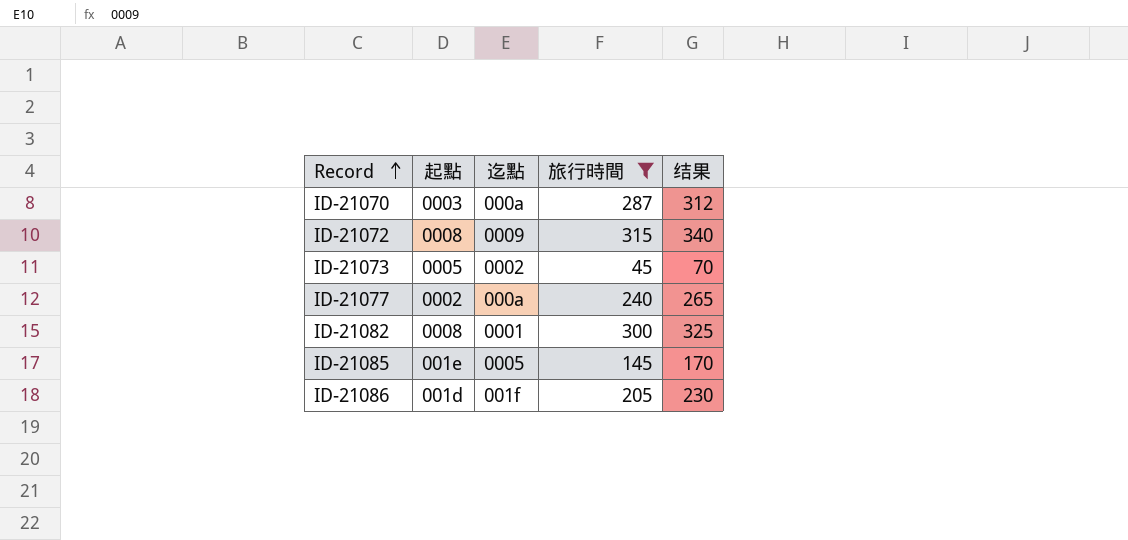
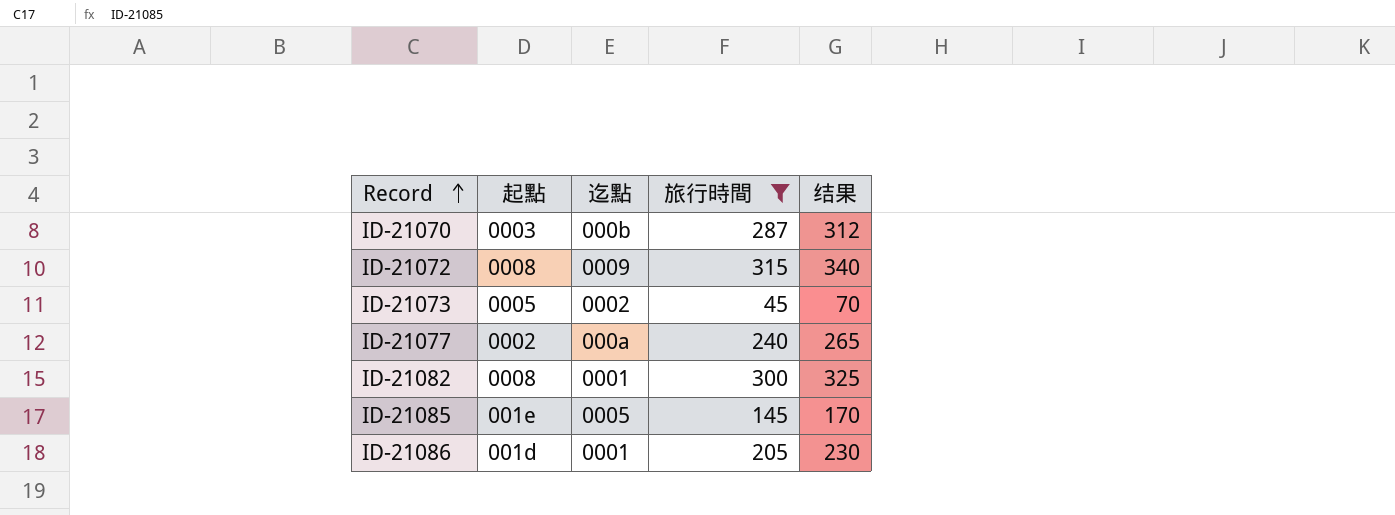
ID-21070 | 迄點: 000a -> 000b
ID-21086 | 迄點: 001f -> 0001

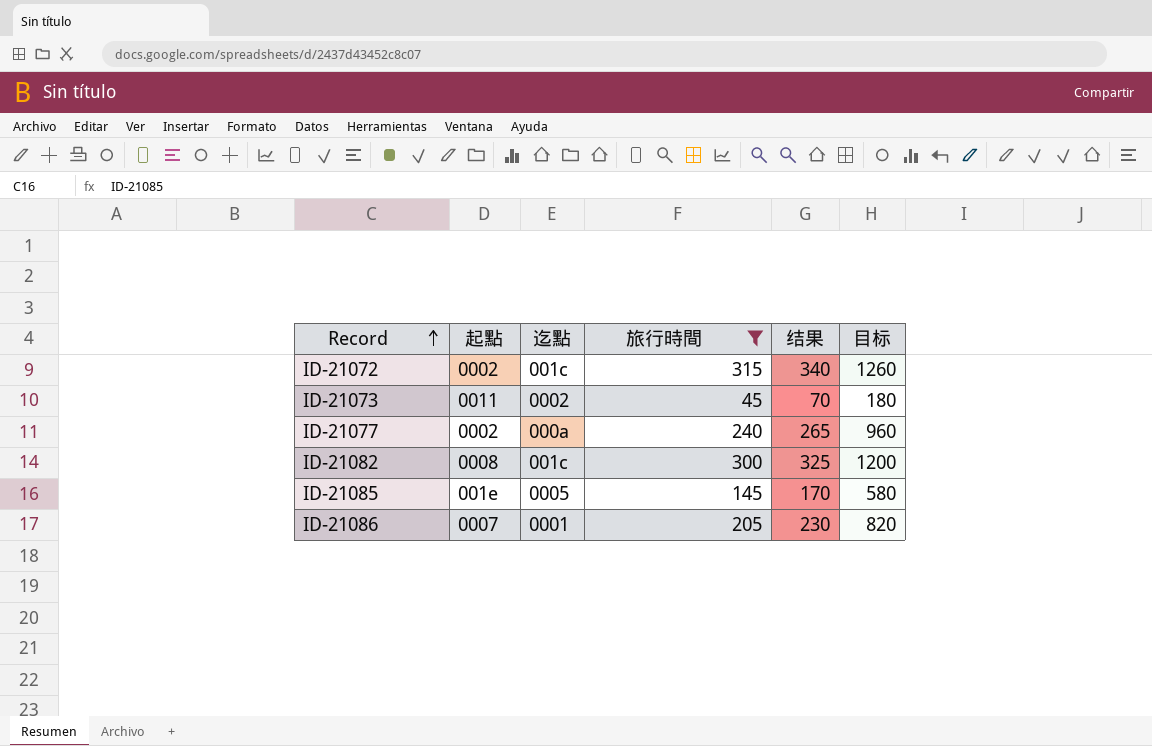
column 目标 | formula: none -> [旅行時間] * 4
row ID-21070: 0003 | 000b | 287 | 312 -> none
ID-21072 | 起點: 0008 -> 0002
ID-21072 | 迄點: 0009 -> 001c
ID-21073 | 起點: 0005 -> 0011
ID-21082 | 迄點: 0001 -> 001c
ID-21086 | 起點: 001d -> 0007

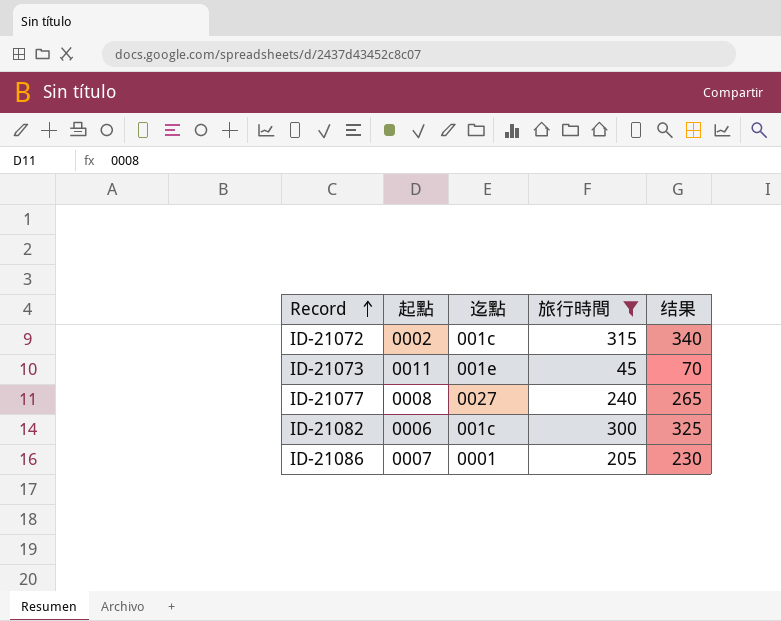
column 目标 | formula: [旅行時間] * 4 -> none
row ID-21085: 001e | 0005 | 145 | 170 | 580 -> none
ID-21073 | 迄點: 0002 -> 001e
ID-21077 | 起點: 0002 -> 0008
ID-21077 | 迄點: 000a -> 0027
ID-21082 | 起點: 0008 -> 0006

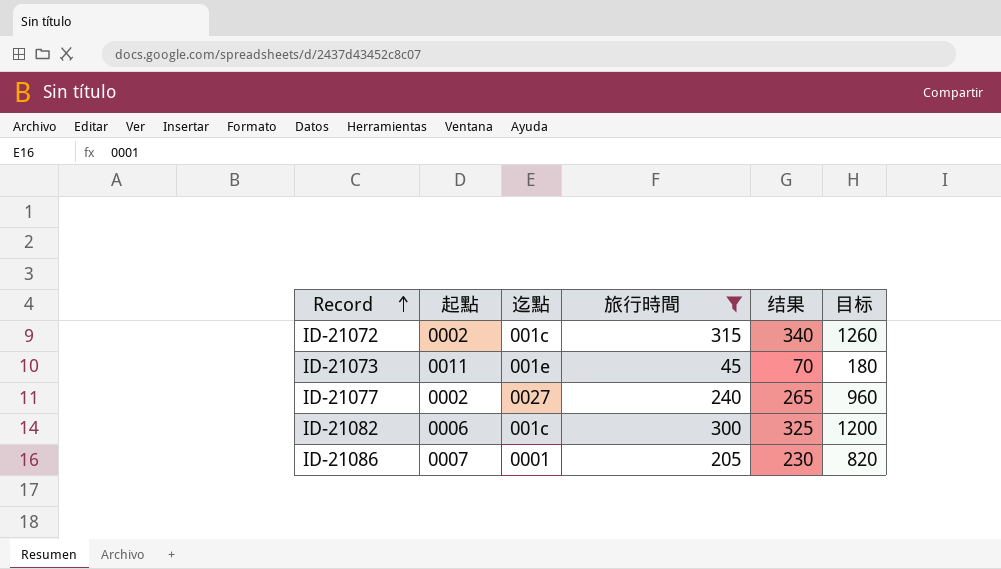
column 目标 | formula: none -> [旅行時間] * 4
ID-21077 | 起點: 0008 -> 0002

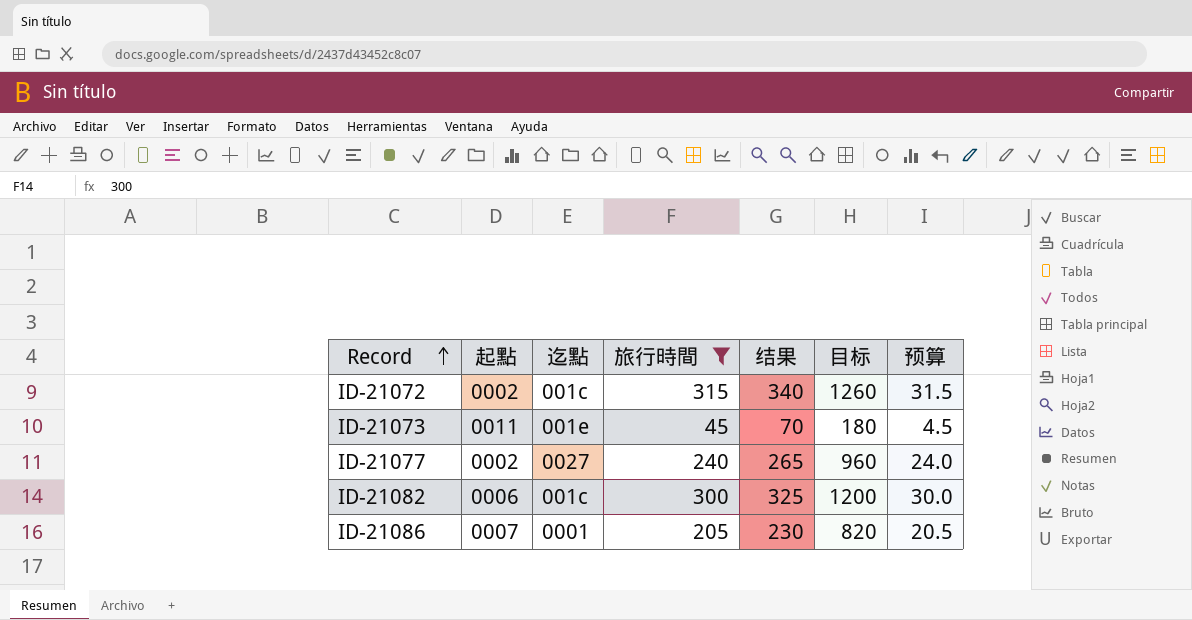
column 预算 | formula: none -> [旅行時間] * 0.1

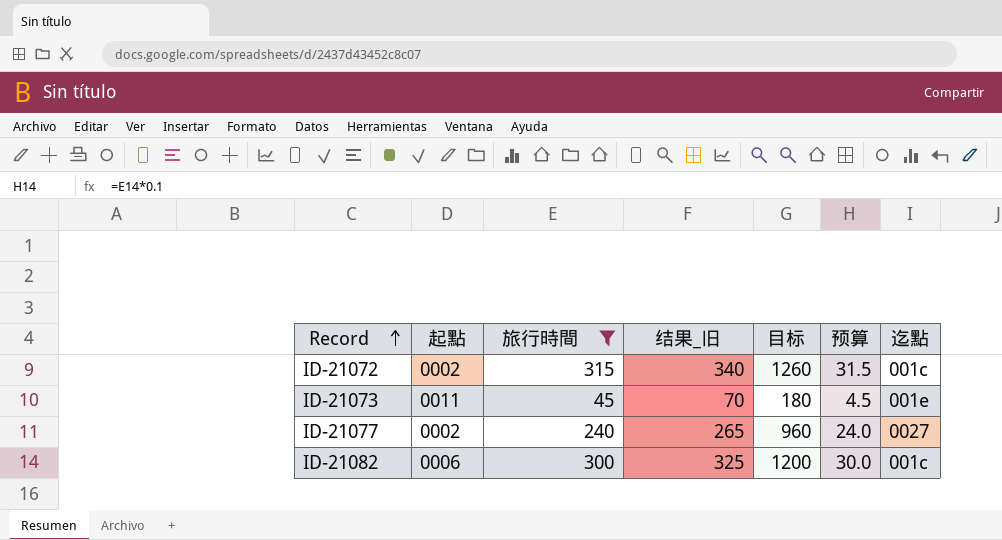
column name: 结果 -> 结果_旧
column 迄點 | position: 3 -> 7
row ID-21086: 0007 | 0001 | 205 | 230 | 820 | 20.5 -> none

